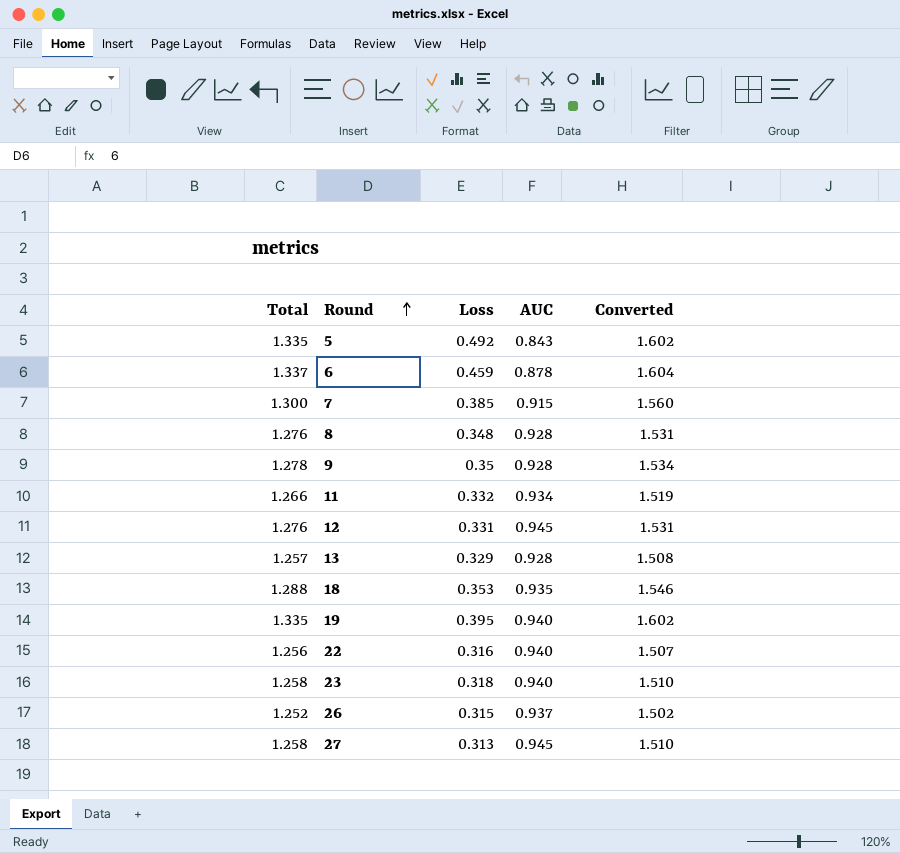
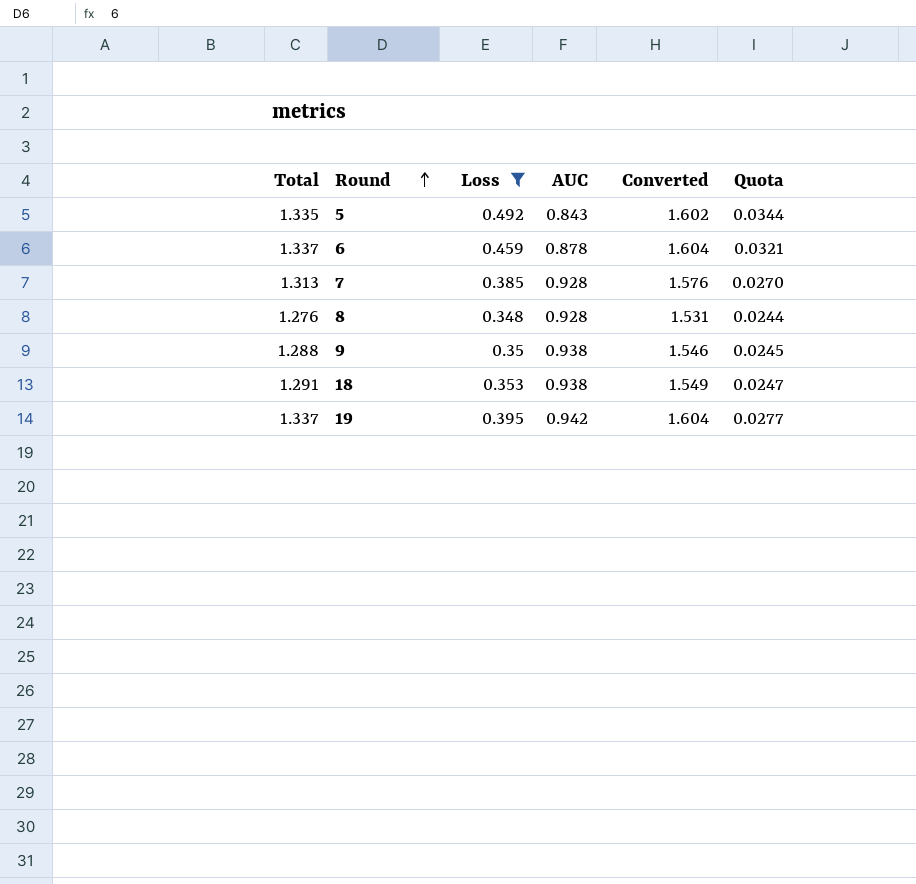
filter: none -> Loss >= 0.348
column Quota | formula: none -> [Loss] * 0.07
7 | Total: 1.300 -> 1.313
7 | AUC: 0.915 -> 0.928
7 | Converted: 1.560 -> 1.576
9 | Total: 1.278 -> 1.288
9 | AUC: 0.928 -> 0.938
9 | Converted: 1.534 -> 1.546
18 | Total: 1.288 -> 1.291
18 | AUC: 0.935 -> 0.938
18 | Converted: 1.546 -> 1.549
19 | Total: 1.335 -> 1.337
19 | AUC: 0.940 -> 0.942
19 | Converted: 1.602 -> 1.604

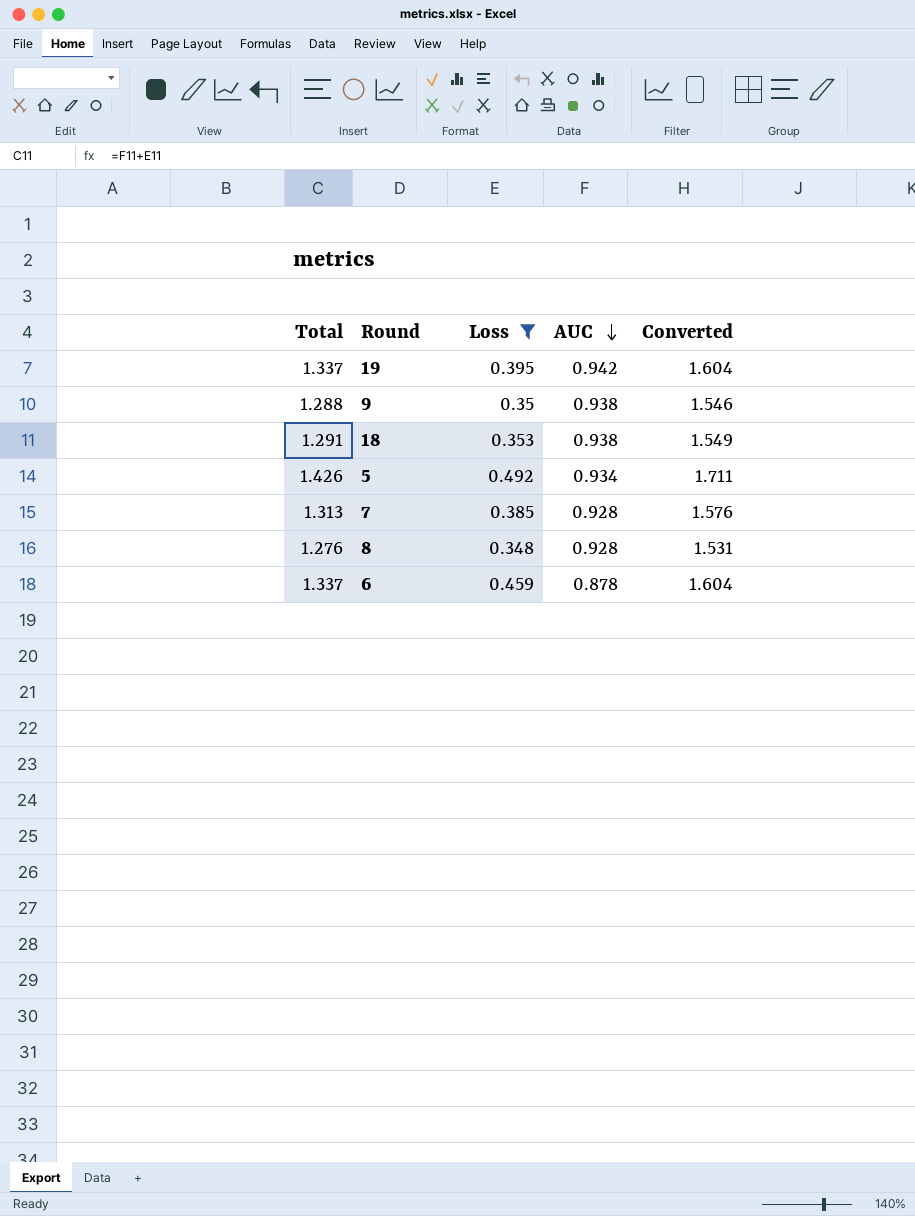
row order: Round ascending -> AUC descending
column Quota | formula: [Loss] * 0.07 -> none
5 | Total: 1.335 -> 1.426
5 | AUC: 0.843 -> 0.934
5 | Converted: 1.602 -> 1.711

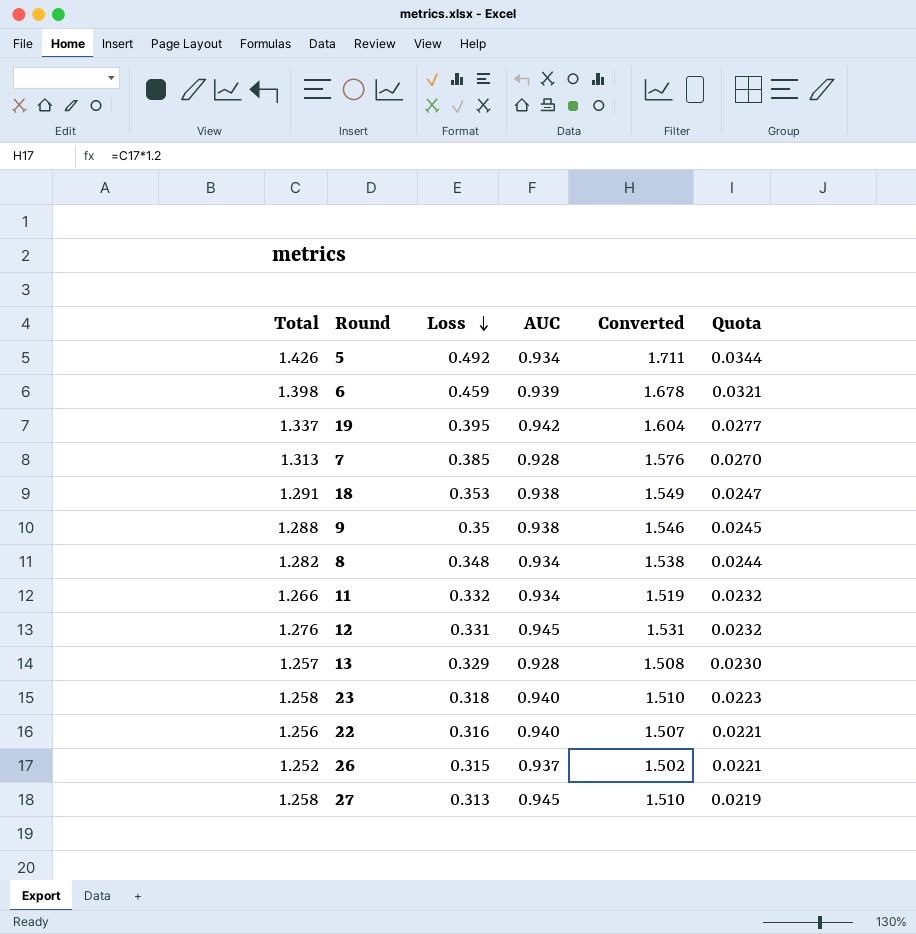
filter: Loss >= 0.348 -> none
row order: AUC descending -> Loss descending
column Quota | formula: none -> [Loss] * 0.07
6 | Total: 1.337 -> 1.398
6 | AUC: 0.878 -> 0.939
6 | Converted: 1.604 -> 1.678
8 | Total: 1.276 -> 1.282
8 | AUC: 0.928 -> 0.934
8 | Converted: 1.531 -> 1.538

